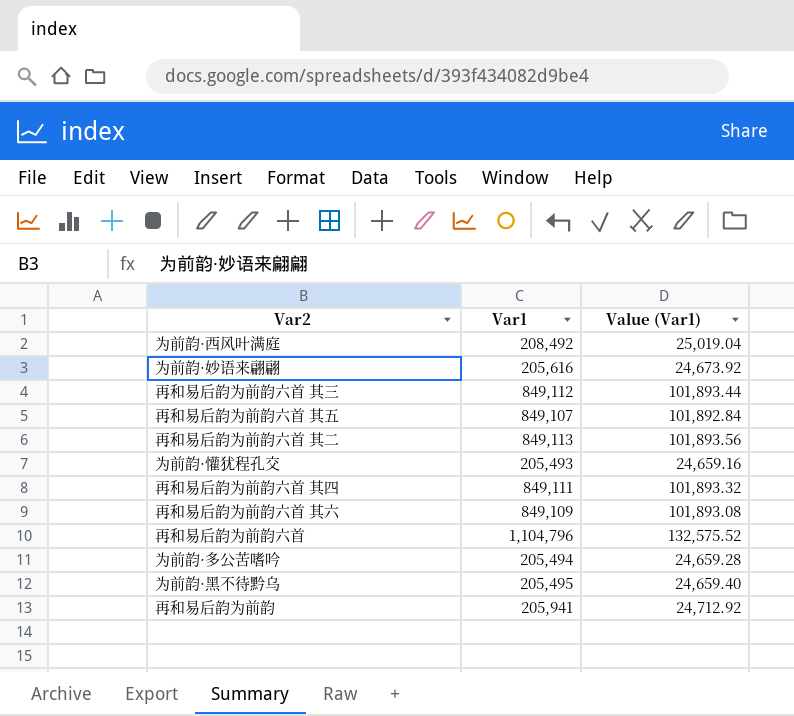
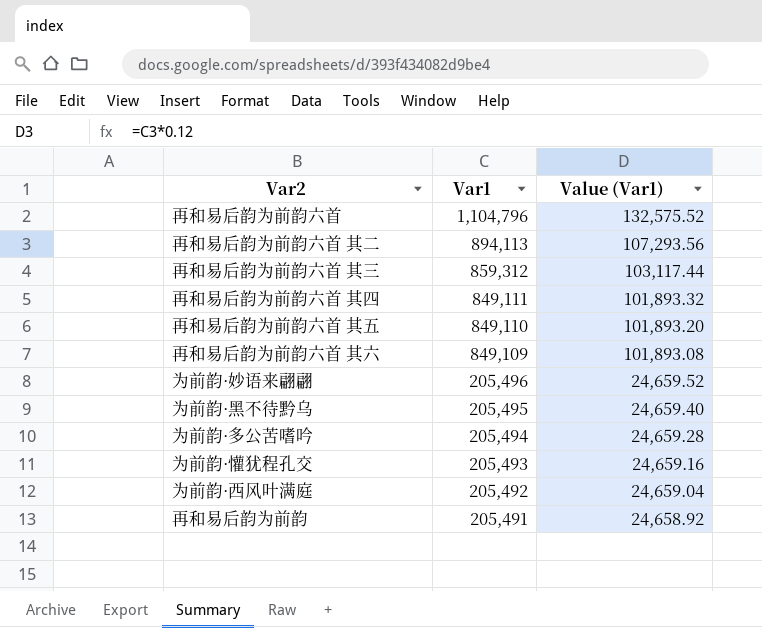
row order: none -> Var1 descending
再和易后韵为前韵六首 其二 | Var1: 849,113 -> 894,113
再和易后韵为前韵六首 其二 | Value (Var1): 101,893.56 -> 107,293.56
再和易后韵为前韵六首 其三 | Var1: 849,112 -> 859,312
再和易后韵为前韵六首 其三 | Value (Var1): 101,893.44 -> 103,117.44
再和易后韵为前韵六首 其五 | Var1: 849,107 -> 849,110
再和易后韵为前韵六首 其五 | Value (Var1): 101,892.84 -> 101,893.20
为前韵·妙语来翩翩 | Var1: 205,616 -> 205,496
为前韵·妙语来翩翩 | Value (Var1): 24,673.92 -> 24,659.52
为前韵·西风叶满庭 | Var1: 208,492 -> 205,492
为前韵·西风叶满庭 | Value (Var1): 25,019.04 -> 24,659.04
再和易后韵为前韵 | Var1: 205,941 -> 205,491
再和易后韵为前韵 | Value (Var1): 24,712.92 -> 24,658.92

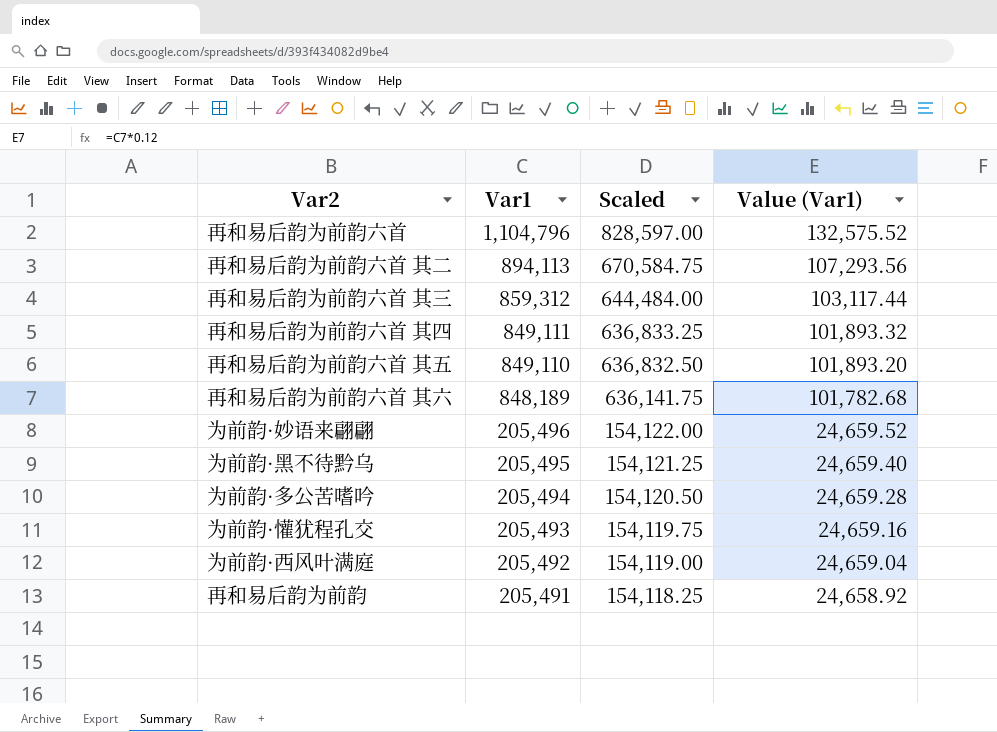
column Scaled | formula: none -> [Var1] * 0.75
再和易后韵为前韵六首 其六 | Var1: 849,109 -> 848,189
再和易后韵为前韵六首 其六 | Value (Var1): 101,893.08 -> 101,782.68

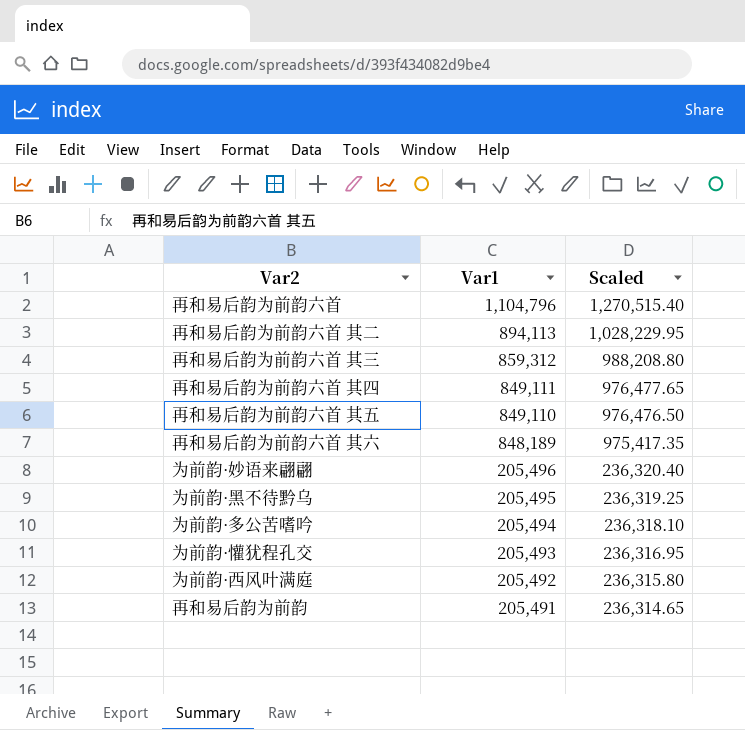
column Value (Var1) | formula: [Var1] * 0.12 -> none
column Scaled | formula: [Var1] * 0.75 -> [Var1] * 1.15

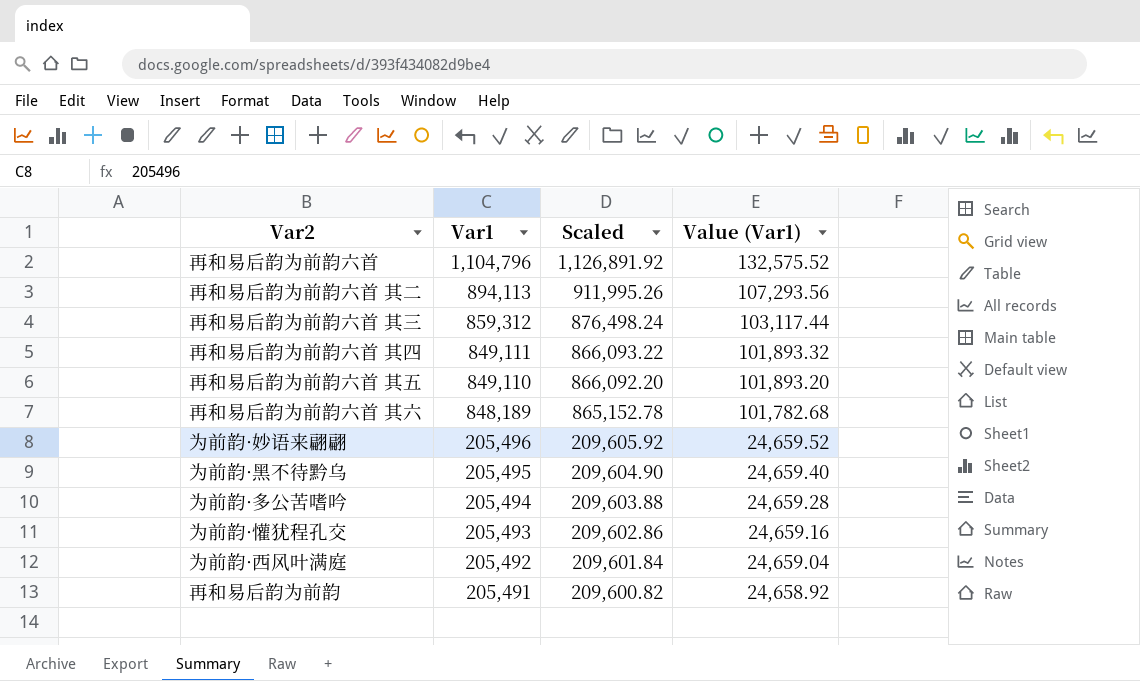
column Scaled | formula: [Var1] * 1.15 -> [Var1] * 1.02
column Value (Var1) | formula: none -> [Var1] * 0.12

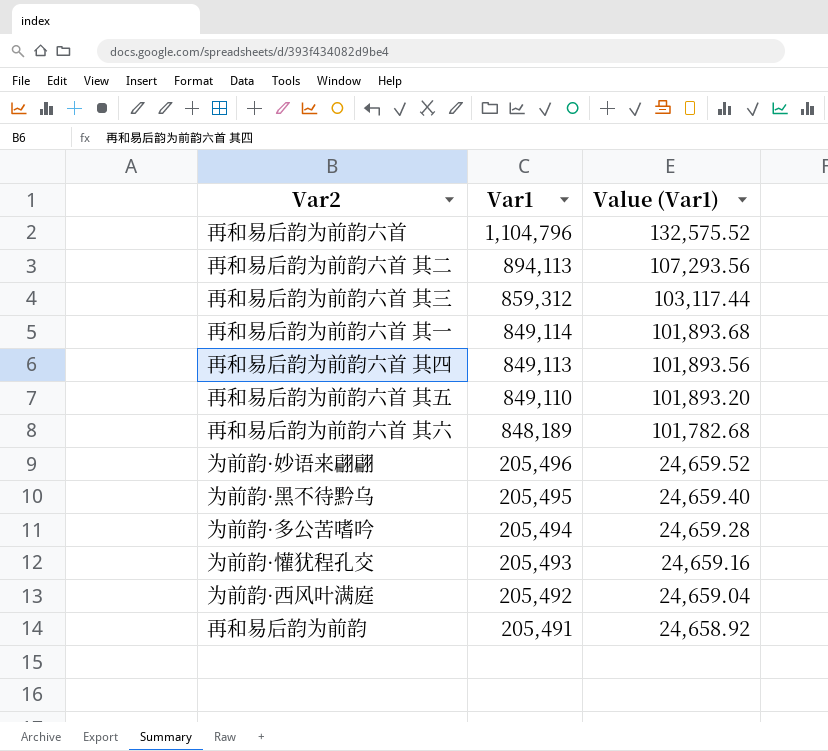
column Scaled | formula: [Var1] * 1.02 -> none
row 再和易后韵为前韵六首 其一: none -> 849,114 | 101,893.68
再和易后韵为前韵六首 其四 | Var1: 849,111 -> 849,113
再和易后韵为前韵六首 其四 | Value (Var1): 101,893.32 -> 101,893.56

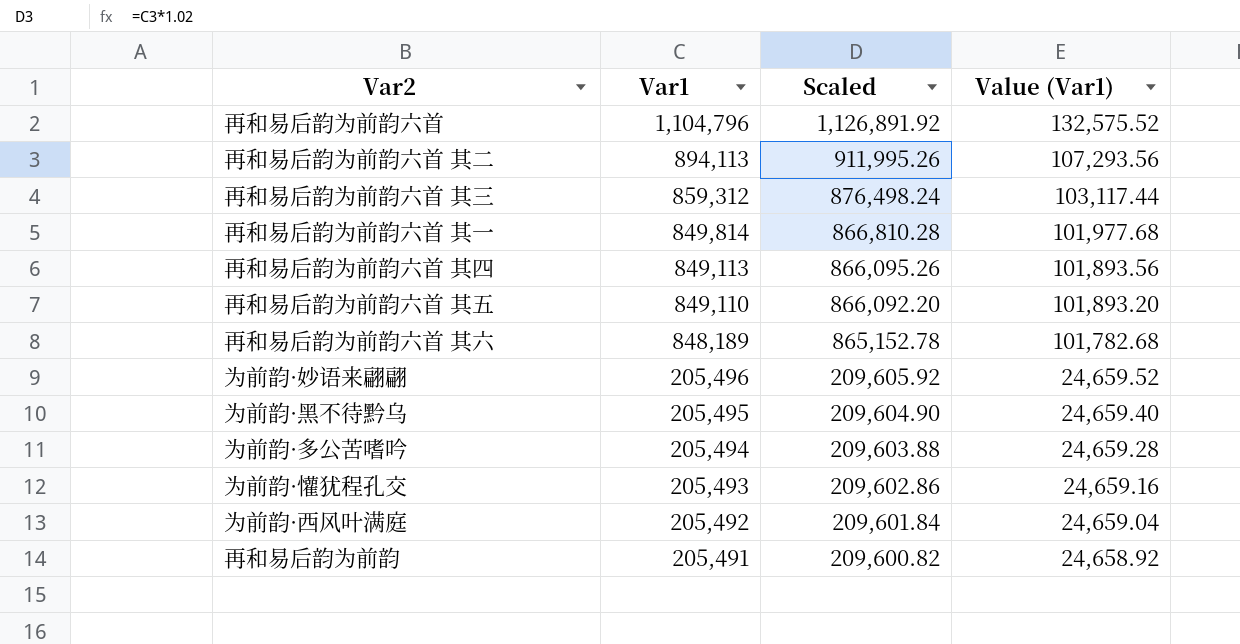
column Scaled | formula: none -> [Var1] * 1.02
再和易后韵为前韵六首 其一 | Var1: 849,114 -> 849,814
再和易后韵为前韵六首 其一 | Value (Var1): 101,893.68 -> 101,977.68

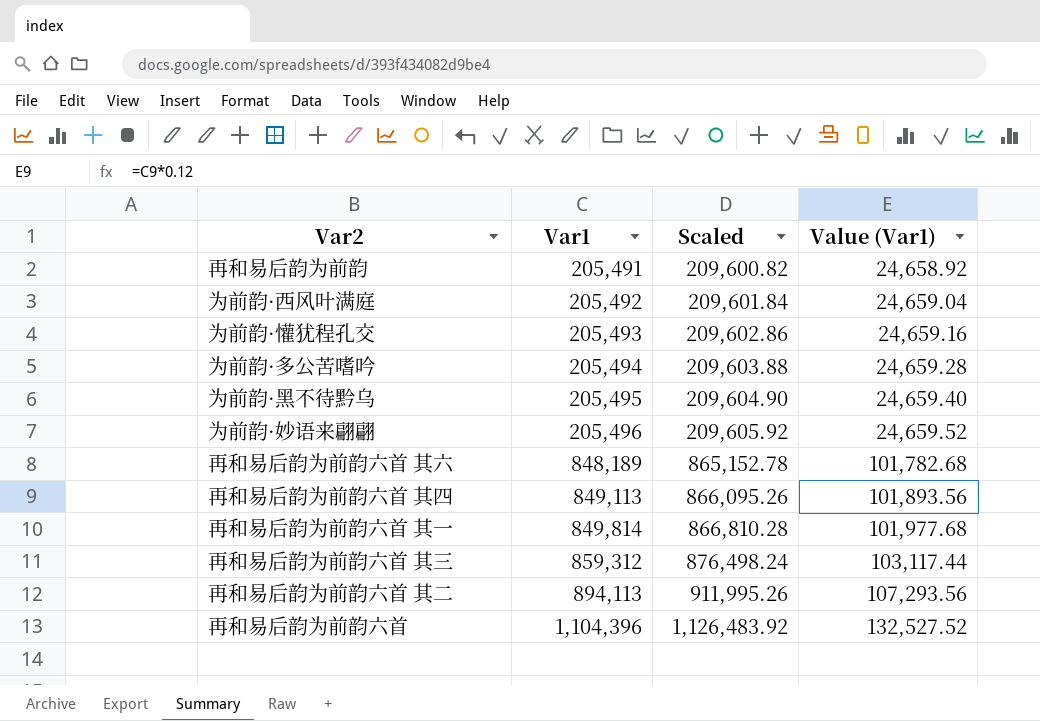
row order: Var1 descending -> Var1 ascending
row 再和易后韵为前韵六首 其五: 849,110 | 866,092.20 | 101,893.20 -> none
再和易后韵为前韵六首 | Var1: 1,104,796 -> 1,104,396
再和易后韵为前韵六首 | Scaled: 1,126,891.92 -> 1,126,483.92
再和易后韵为前韵六首 | Value (Var1): 132,575.52 -> 132,527.52

